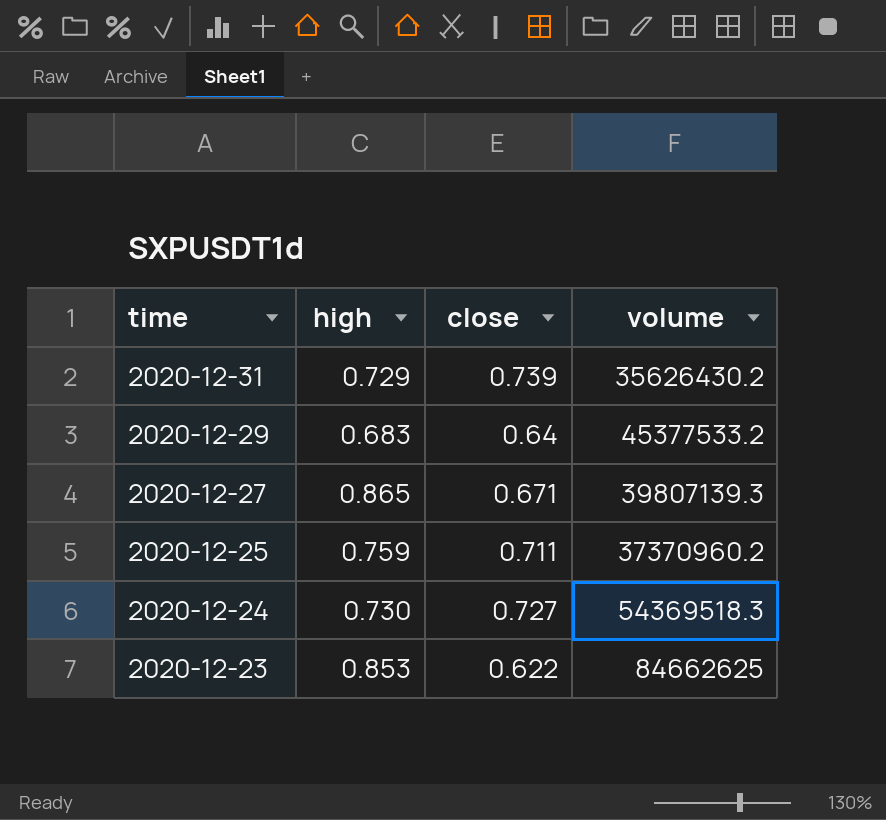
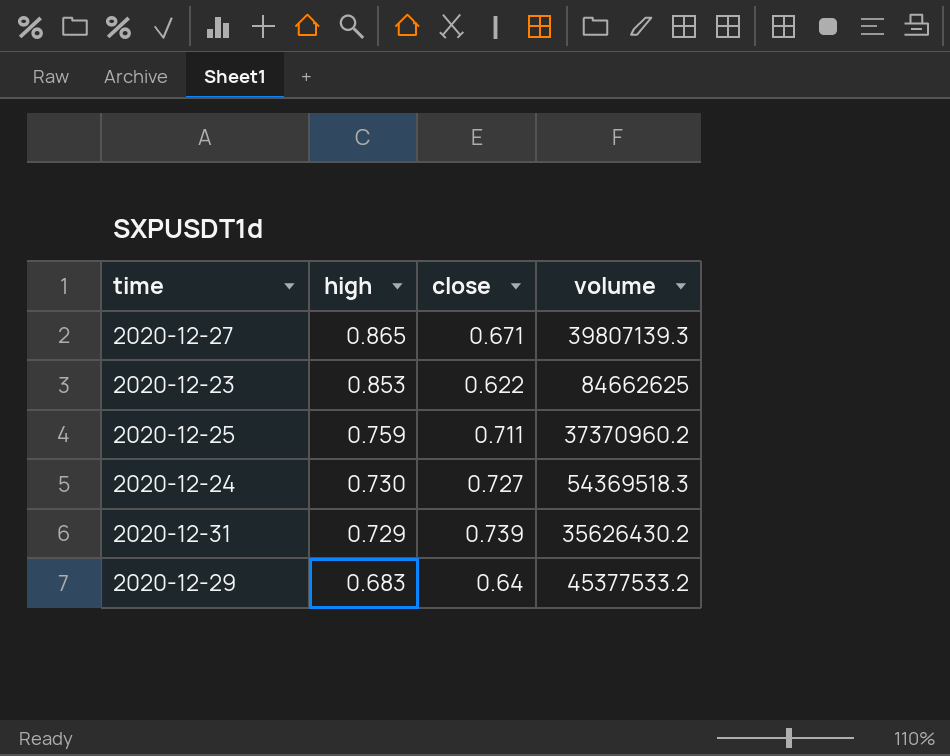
row order: time descending -> high descending

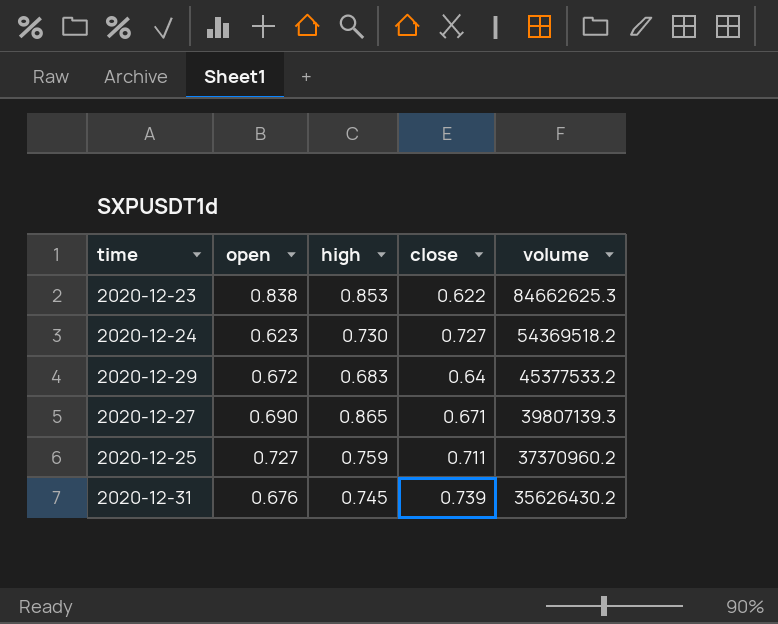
row order: high descending -> volume descending
column open | position: none -> 2
2020-12-23 | volume: 84662625 -> 84662625.3
2020-12-24 | volume: 54369518.3 -> 54369518.2
2020-12-31 | high: 0.729 -> 0.745

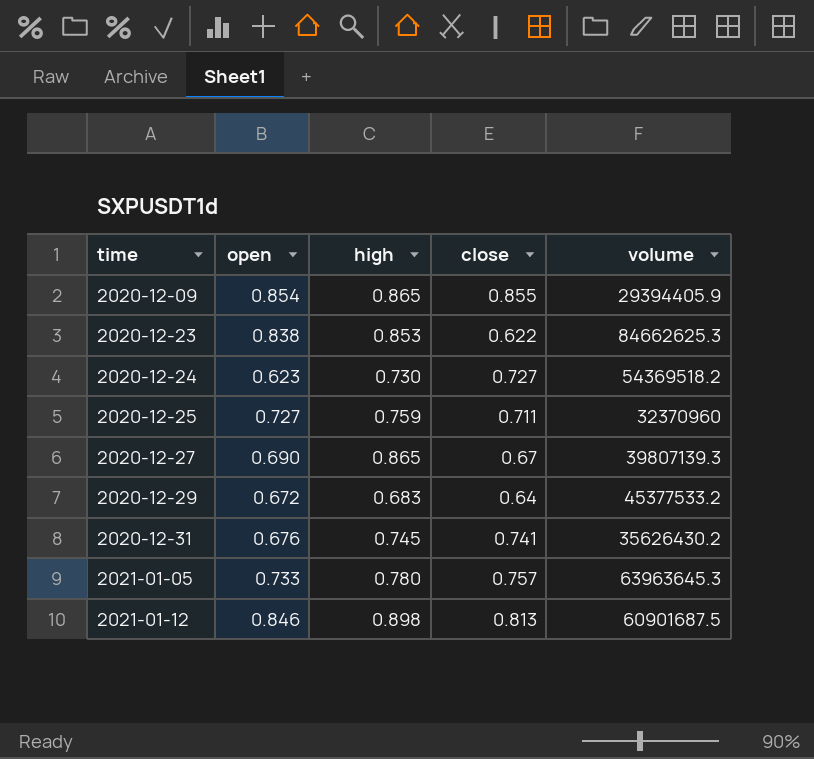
row order: volume descending -> time ascending
row 2020-12-09: none -> 0.854 | 0.865 | 0.855 | 29394405.9
2020-12-25 | volume: 37370960.2 -> 32370960
2020-12-27 | close: 0.671 -> 0.67
2020-12-31 | close: 0.739 -> 0.741
row 2021-01-05: none -> 0.733 | 0.780 | 0.757 | 63963645.3
row 2021-01-12: none -> 0.846 | 0.898 | 0.813 | 60901687.5

